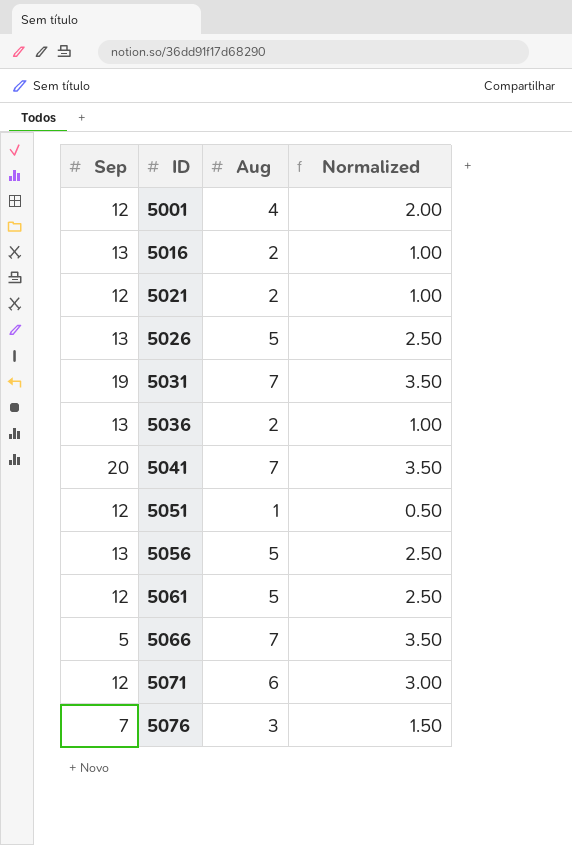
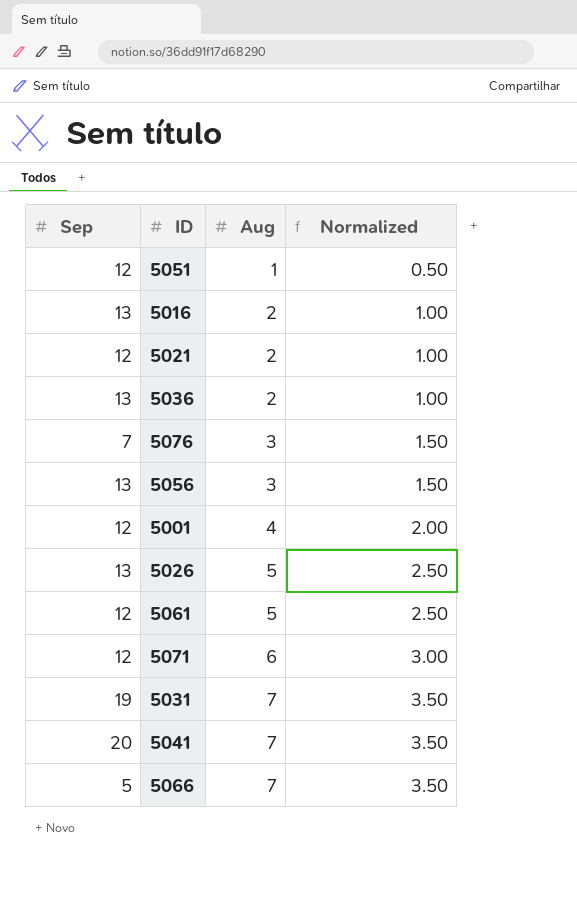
row order: ID ascending -> Aug ascending
5056 | Aug: 5 -> 3
5056 | Normalized: 2.50 -> 1.50

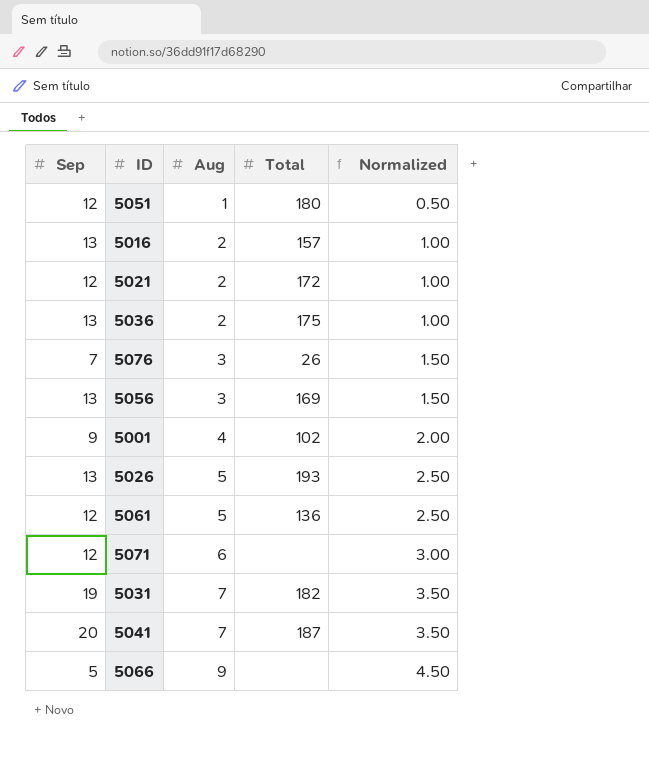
column Total | position: none -> 4
5001 | Sep: 12 -> 9
5066 | Aug: 7 -> 9
5066 | Normalized: 3.50 -> 4.50

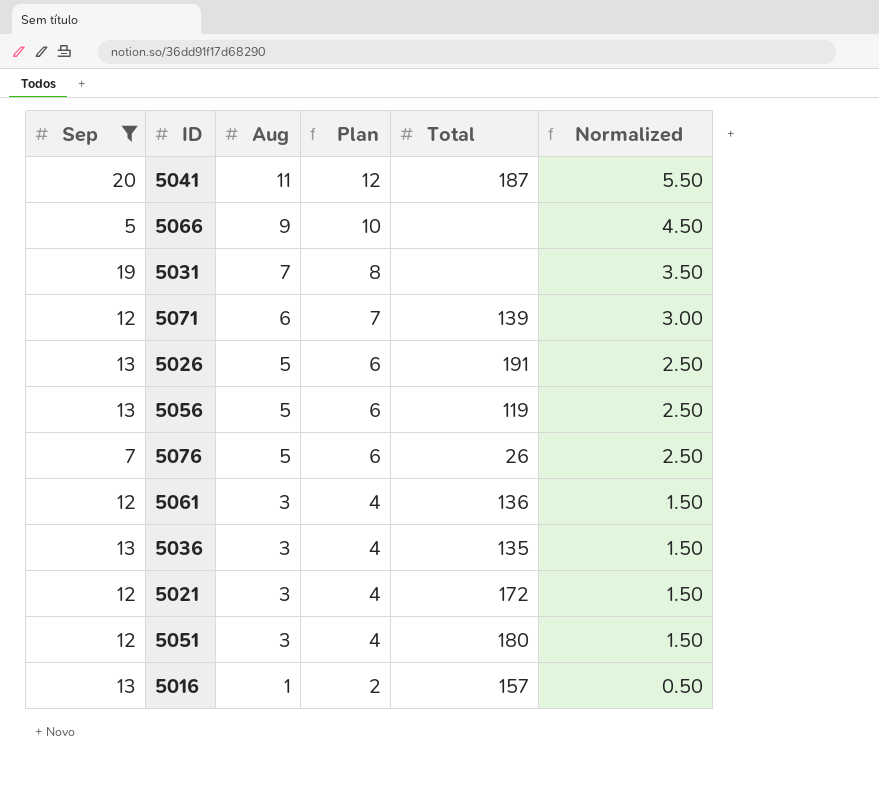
filter: none -> Sep != 9
row order: Aug ascending -> Aug descending
column Plan | formula: none -> [Aug] + 1
5041 | Aug: 7 -> 11
5041 | Normalized: 3.50 -> 5.50
5031 | Total: 182 -> none
5071 | Total: none -> 139
5026 | Total: 193 -> 191
5056 | Aug: 3 -> 5
5056 | Total: 169 -> 119
5056 | Normalized: 1.50 -> 2.50
5076 | Aug: 3 -> 5
5076 | Normalized: 1.50 -> 2.50
5061 | Aug: 5 -> 3
5061 | Normalized: 2.50 -> 1.50
5036 | Aug: 2 -> 3
5036 | Total: 175 -> 135
5036 | Normalized: 1.00 -> 1.50
5021 | Aug: 2 -> 3
5021 | Normalized: 1.00 -> 1.50
5051 | Aug: 1 -> 3
5051 | Normalized: 0.50 -> 1.50
5016 | Aug: 2 -> 1
5016 | Normalized: 1.00 -> 0.50

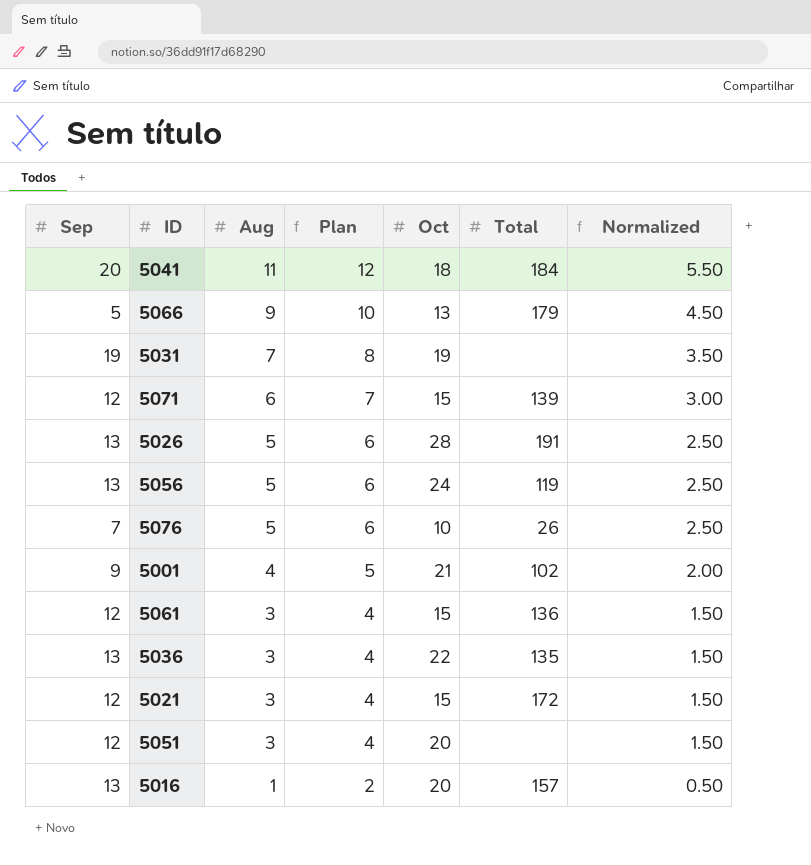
filter: Sep != 9 -> none
column Oct | position: none -> 5
5041 | Total: 187 -> 184
5066 | Total: none -> 179
5051 | Total: 180 -> none

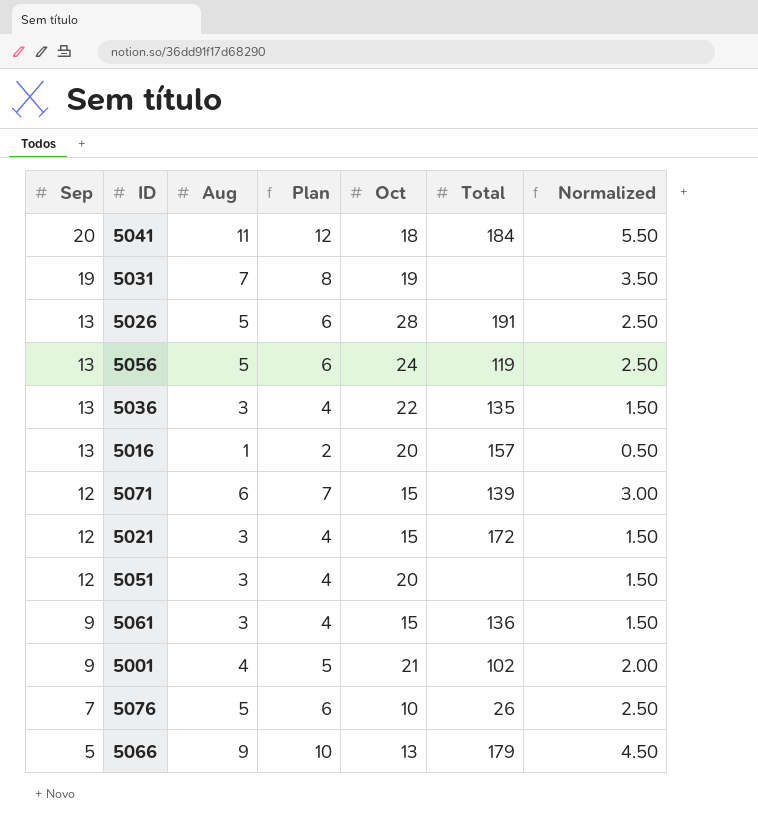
row order: Aug descending -> Sep descending
5061 | Sep: 12 -> 9

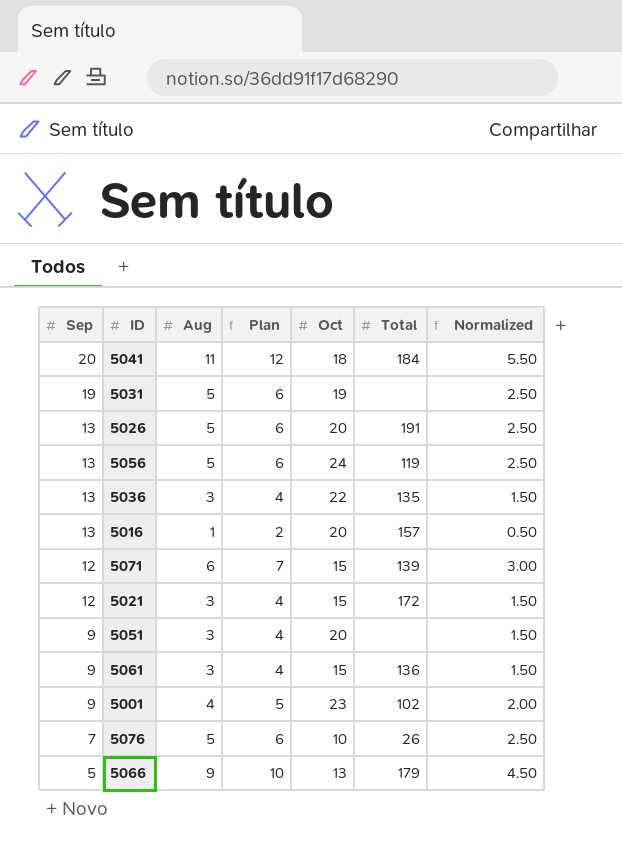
5031 | Aug: 7 -> 5
5031 | Plan: 8 -> 6
5031 | Normalized: 3.50 -> 2.50
5026 | Oct: 28 -> 20
5051 | Sep: 12 -> 9
5001 | Oct: 21 -> 23

